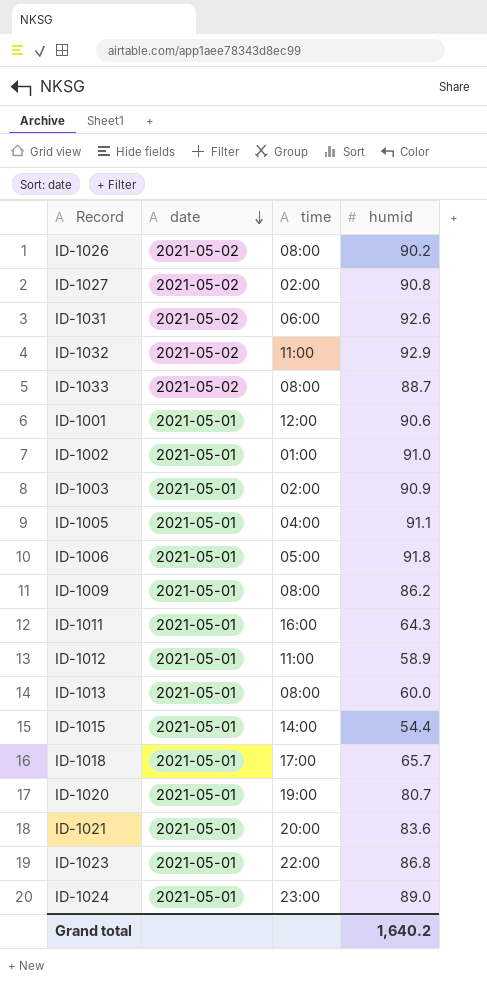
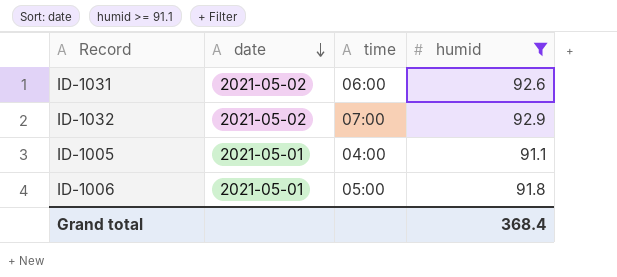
filter: none -> humid >= 91.1
ID-1032 | time: 11:00 -> 07:00
Grand total | humid: 1,640.2 -> 368.4

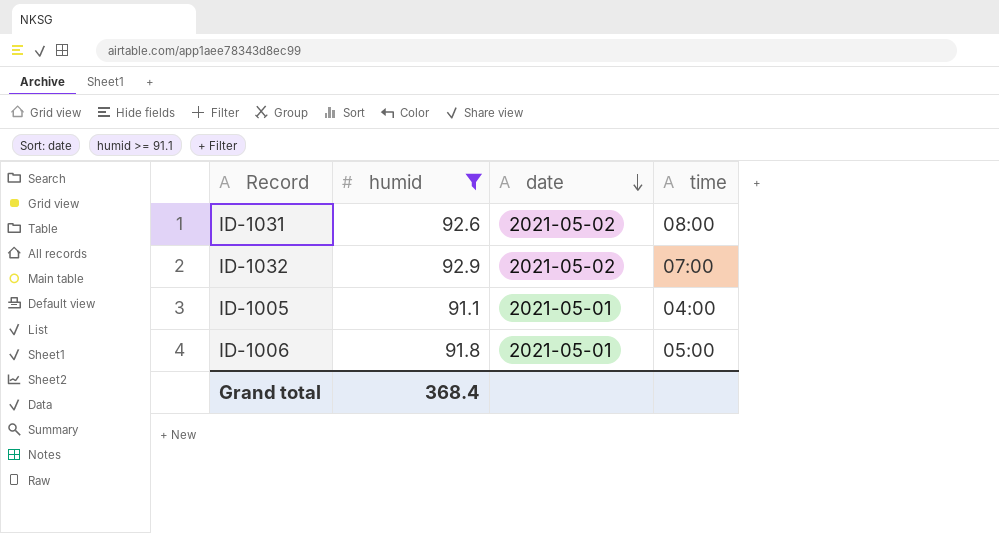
column humid | position: 4 -> 2
ID-1031 | time: 06:00 -> 08:00

